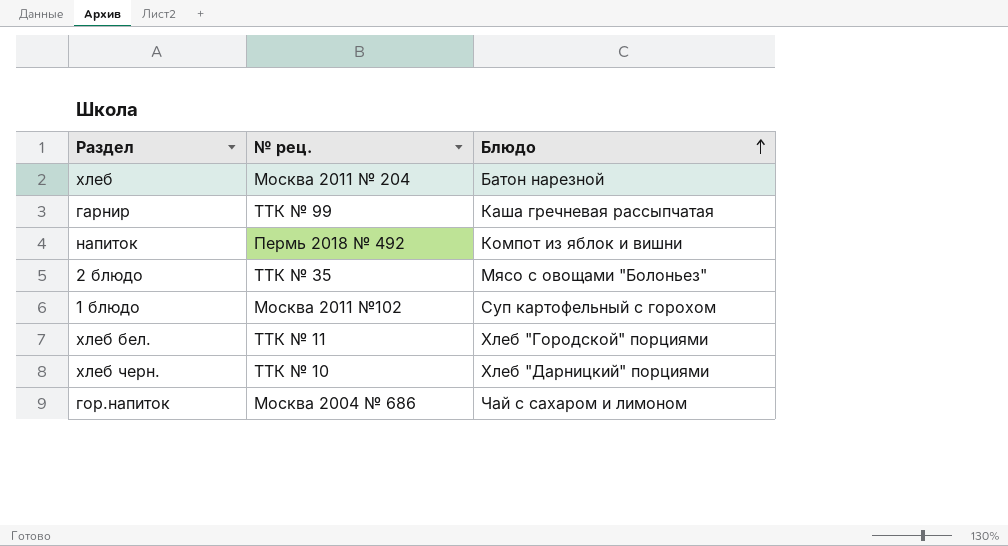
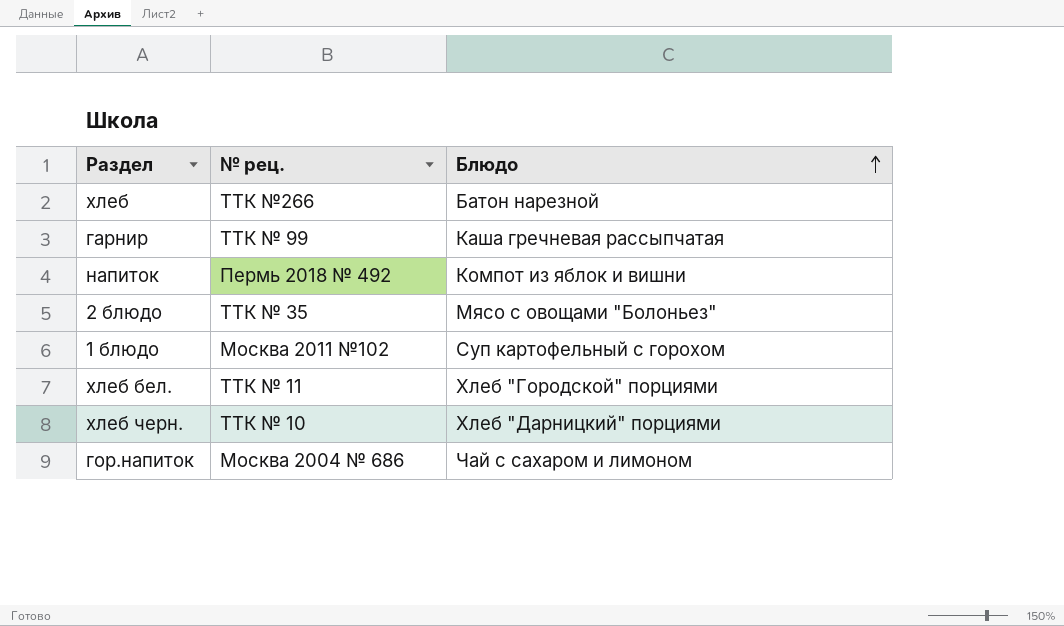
хлеб | № рец.: Москва 2011 № 204 -> ТТК №266

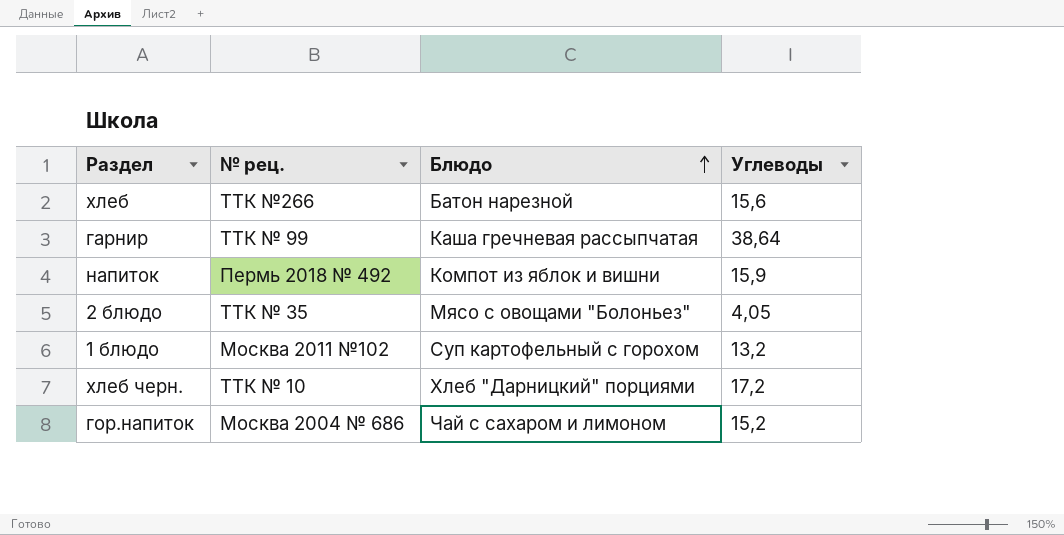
column Углеводы | position: none -> 4
row хлеб бел.: ТТК № 11 | Хлеб "Городской" порциями -> none

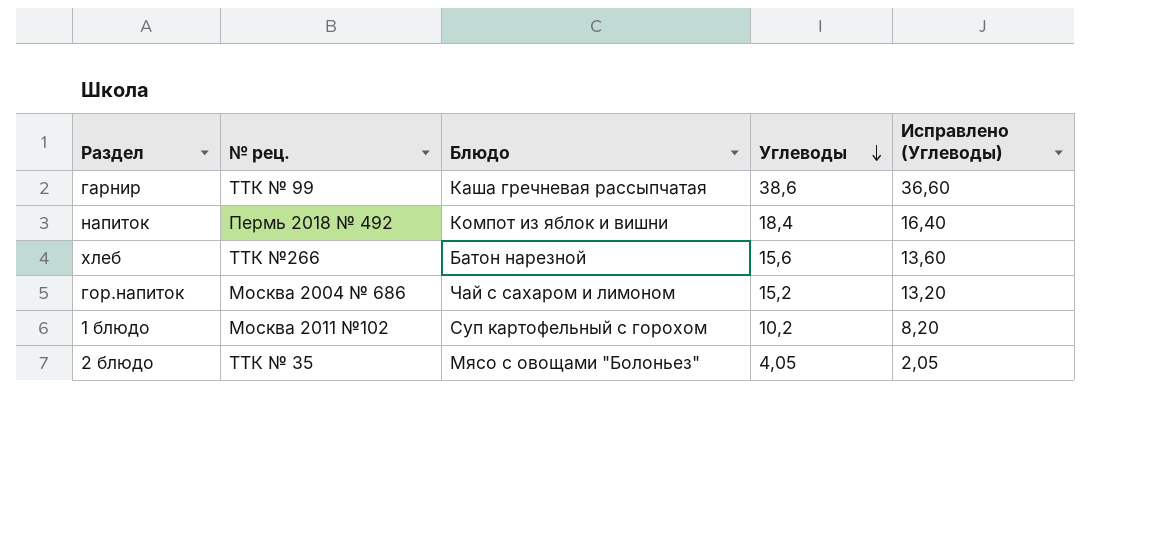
row order: Блюдо ascending -> Углеводы descending
column Исправлено (Углеводы) | formula: none -> [Углеводы] - 2
row хлеб черн.: ТТК № 10 | Хлеб "Дарницкий" порциями | 17,2 -> none
гарнир | Углеводы: 38,64 -> 38,6
напиток | Углеводы: 15,9 -> 18,4
1 блюдо | Углеводы: 13,2 -> 10,2

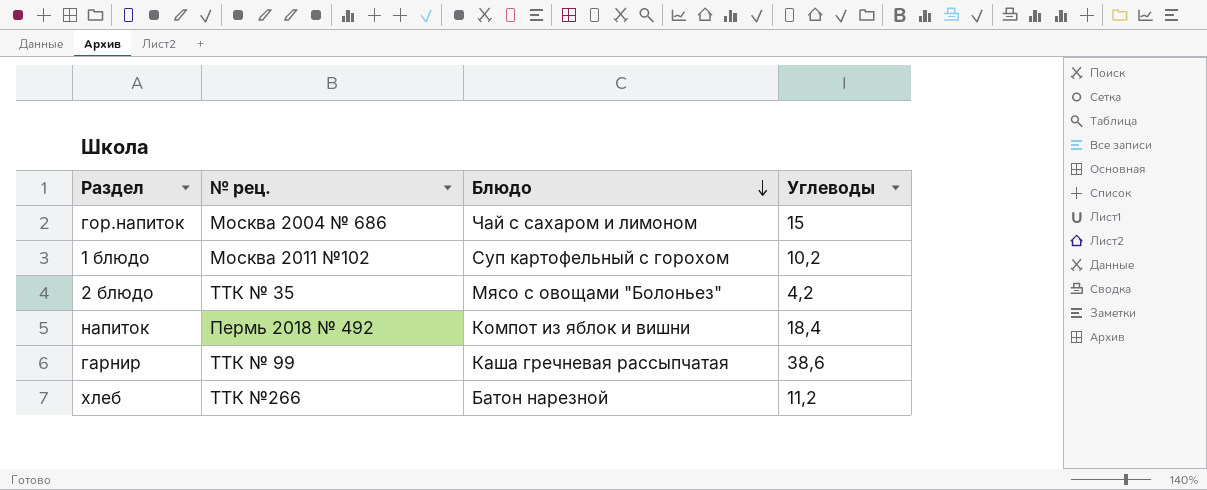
row order: Углеводы descending -> Блюдо descending
column Исправлено (Углеводы) | formula: [Углеводы] - 2 -> none
гор.напиток | Углеводы: 15,2 -> 15
2 блюдо | Углеводы: 4,05 -> 4,2
хлеб | Углеводы: 15,6 -> 11,2

